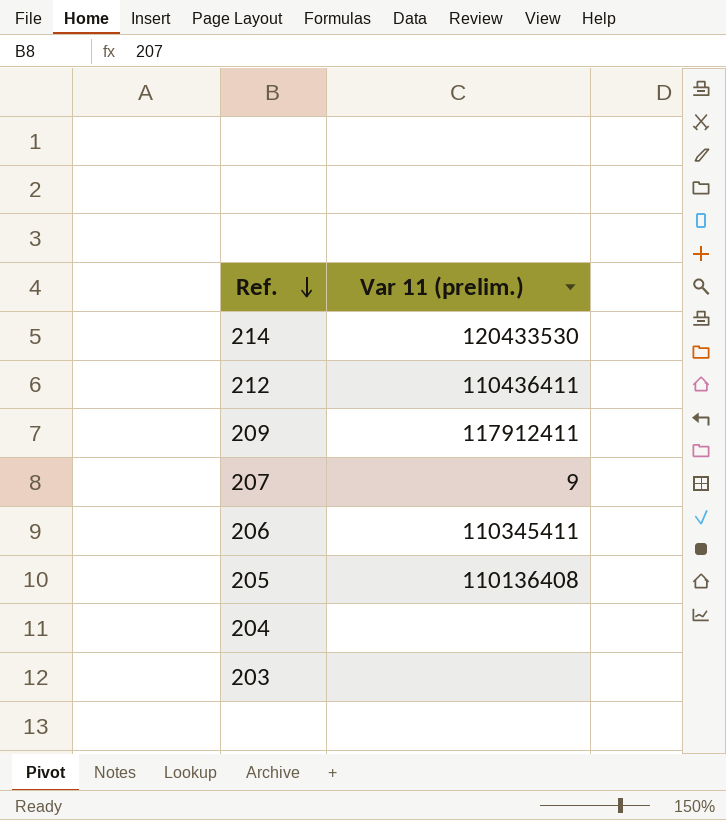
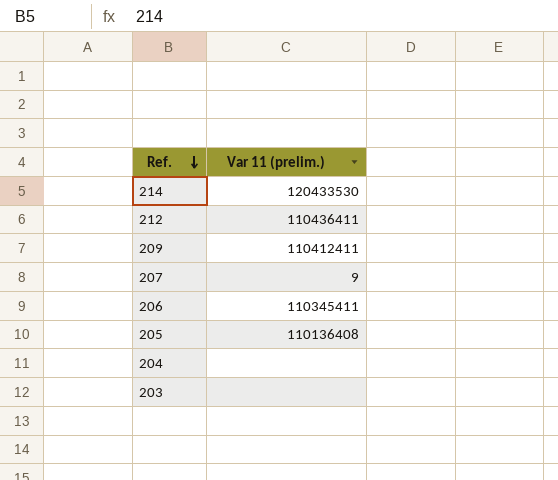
209 | Var 11 (prelim.): 117912411 -> 110412411

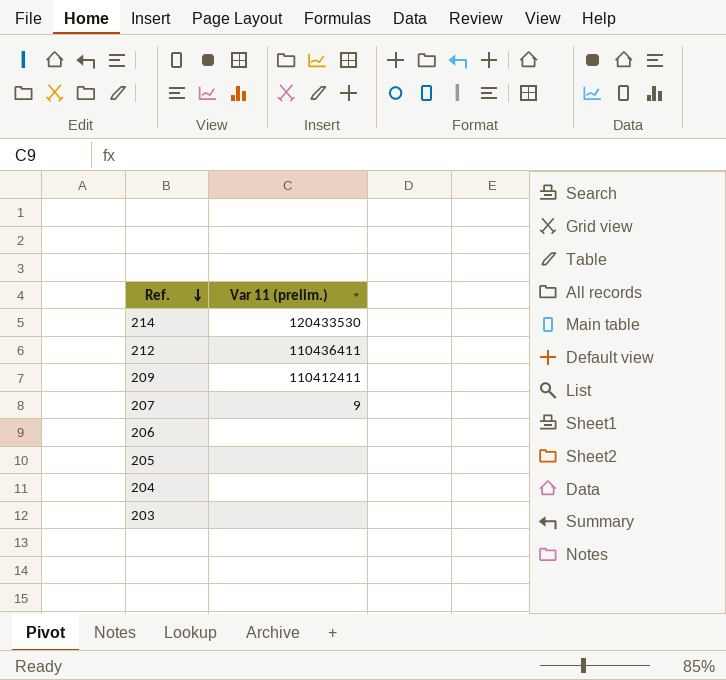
206 | Var 11 (prelim.): 110345411 -> none
205 | Var 11 (prelim.): 110136408 -> none

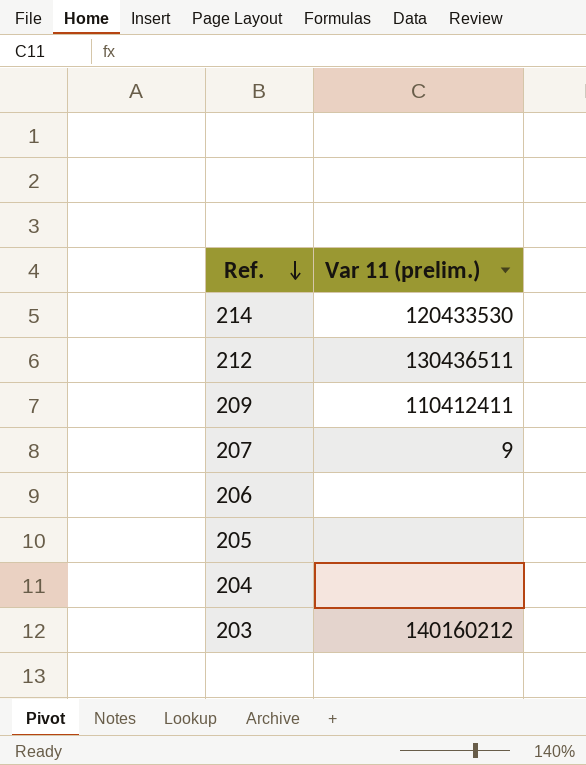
212 | Var 11 (prelim.): 110436411 -> 130436511
203 | Var 11 (prelim.): none -> 140160212

